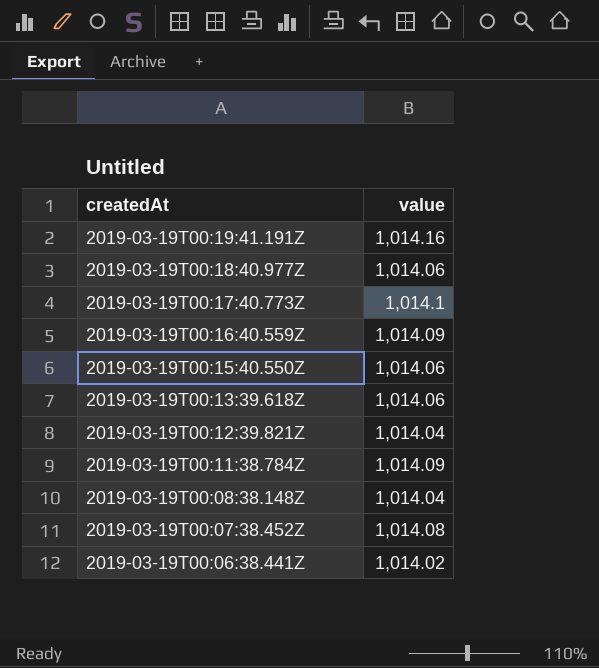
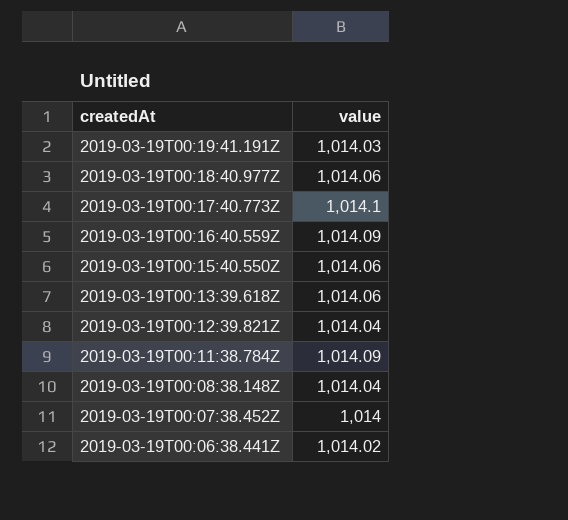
2019-03-19T00:19:41.191Z | value: 1,014.16 -> 1,014.03
2019-03-19T00:07:38.452Z | value: 1,014.08 -> 1,014

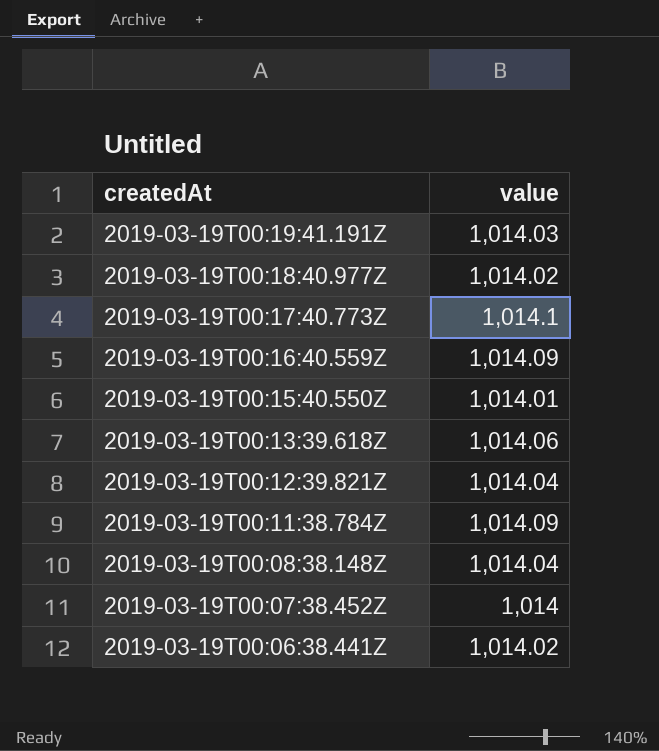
2019-03-19T00:18:40.977Z | value: 1,014.06 -> 1,014.02
2019-03-19T00:15:40.550Z | value: 1,014.06 -> 1,014.01

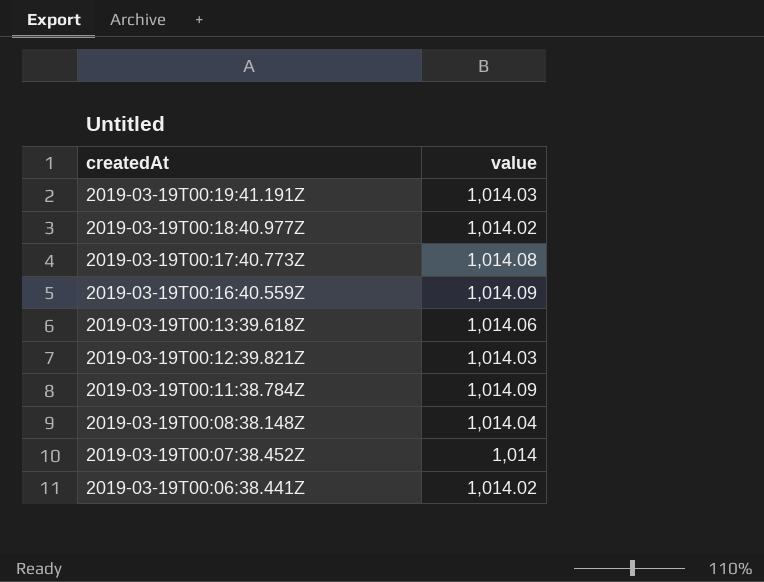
row 2019-03-19T00:15:40.550Z: 1,014.01 -> none
2019-03-19T00:17:40.773Z | value: 1,014.1 -> 1,014.08
2019-03-19T00:12:39.821Z | value: 1,014.04 -> 1,014.03

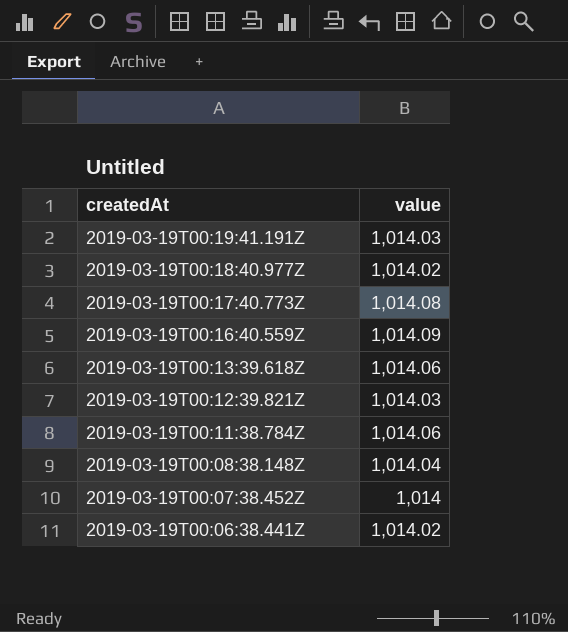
2019-03-19T00:11:38.784Z | value: 1,014.09 -> 1,014.06

